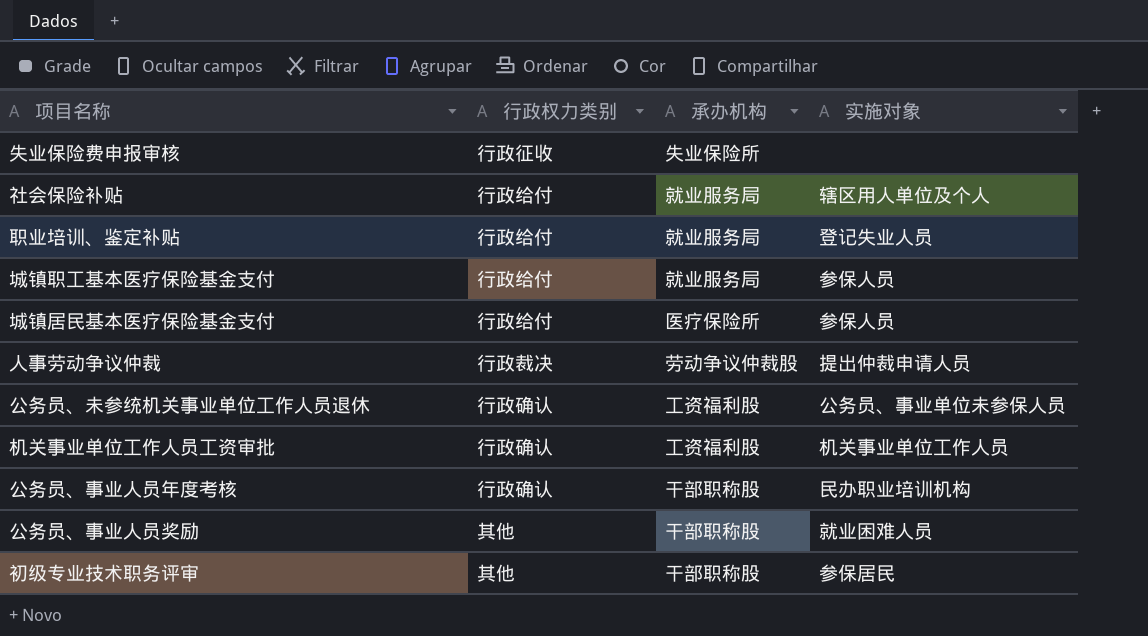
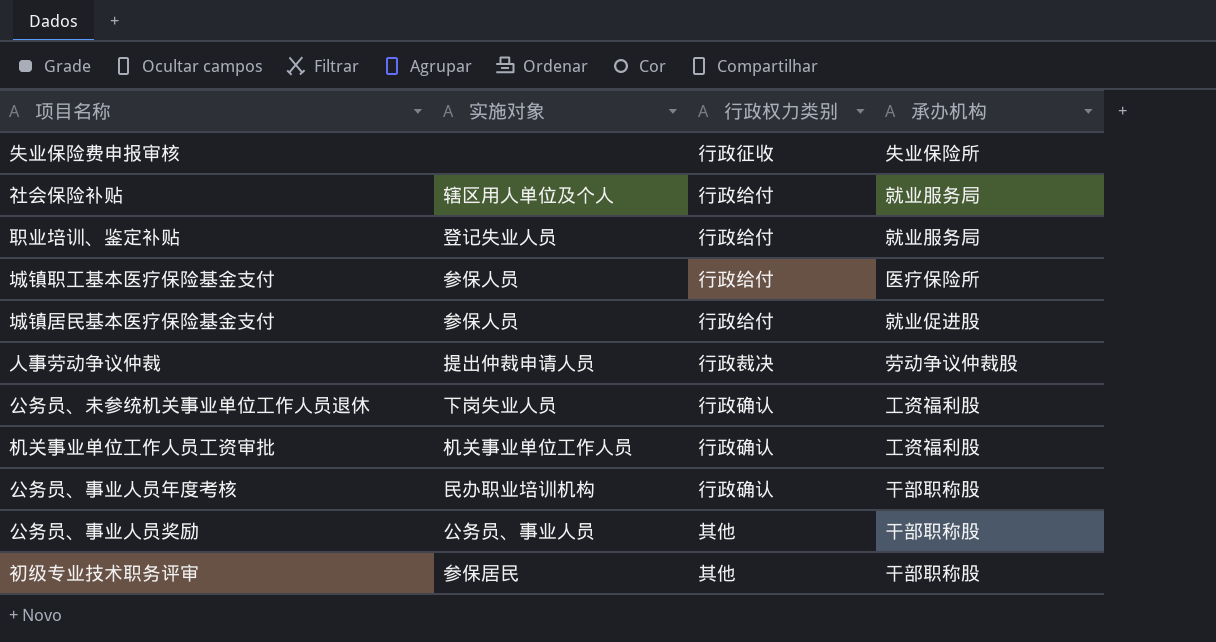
column 实施对象 | position: 4 -> 2
城镇职工基本医疗保险基金支付 | 承办机构: 就业服务局 -> 医疗保险所
城镇居民基本医疗保险基金支付 | 承办机构: 医疗保险所 -> 就业促进股
公务员、未参统机关事业单位工作人员退休 | 实施对象: 公务员、事业单位未参保人员 -> 下岗失业人员
公务员、事业人员奖励 | 实施对象: 就业困难人员 -> 公务员、事业人员

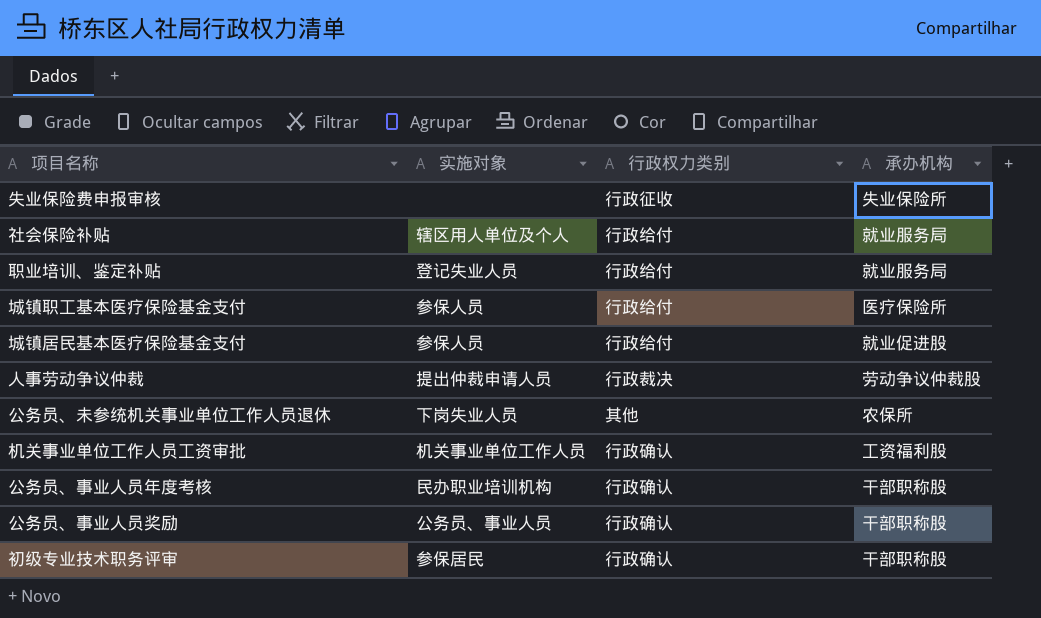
公务员、未参统机关事业单位工作人员退休 | 行政权力类别: 行政确认 -> 其他
公务员、未参统机关事业单位工作人员退休 | 承办机构: 工资福利股 -> 农保所
公务员、事业人员奖励 | 行政权力类别: 其他 -> 行政确认
初级专业技术职务评审 | 行政权力类别: 其他 -> 行政确认

